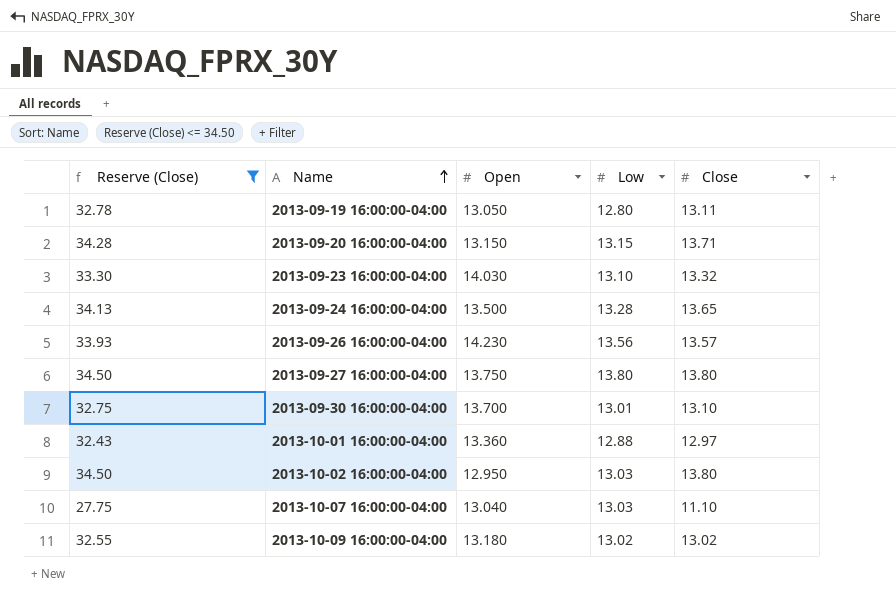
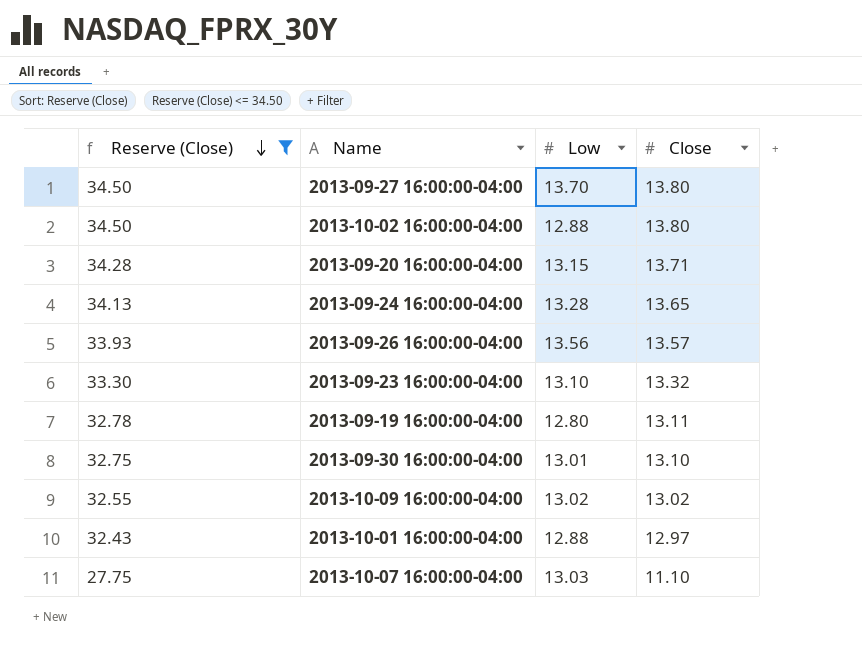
row order: Name ascending -> Reserve (Close) descending
column Open | position: 3 -> none
2013-09-27 16:00:00-04:00 | Low: 13.80 -> 13.70
2013-10-02 16:00:00-04:00 | Low: 13.03 -> 12.88

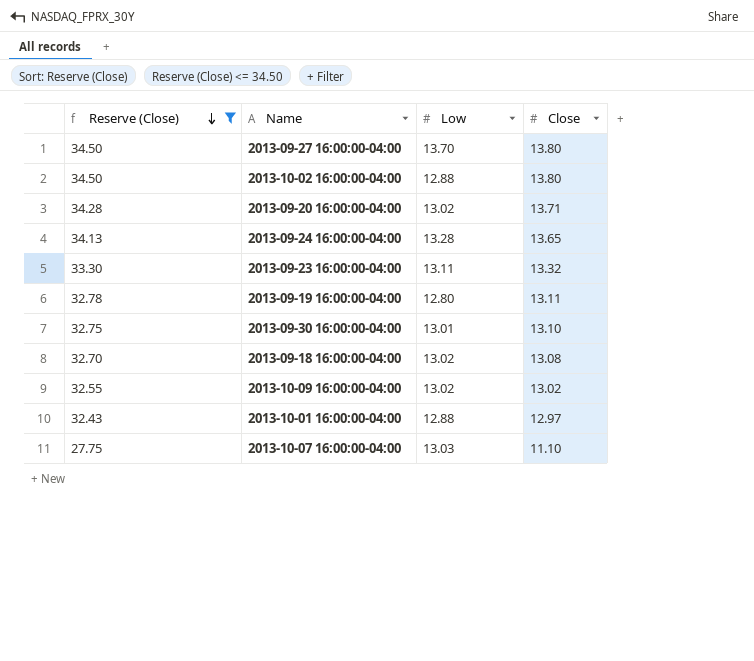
row 2013-09-26 16:00:00-04:00: 33.93 | 13.56 | 13.57 -> none
2013-09-20 16:00:00-04:00 | Low: 13.15 -> 13.02
2013-09-23 16:00:00-04:00 | Low: 13.10 -> 13.11
row 2013-09-18 16:00:00-04:00: none -> 32.70 | 13.02 | 13.08

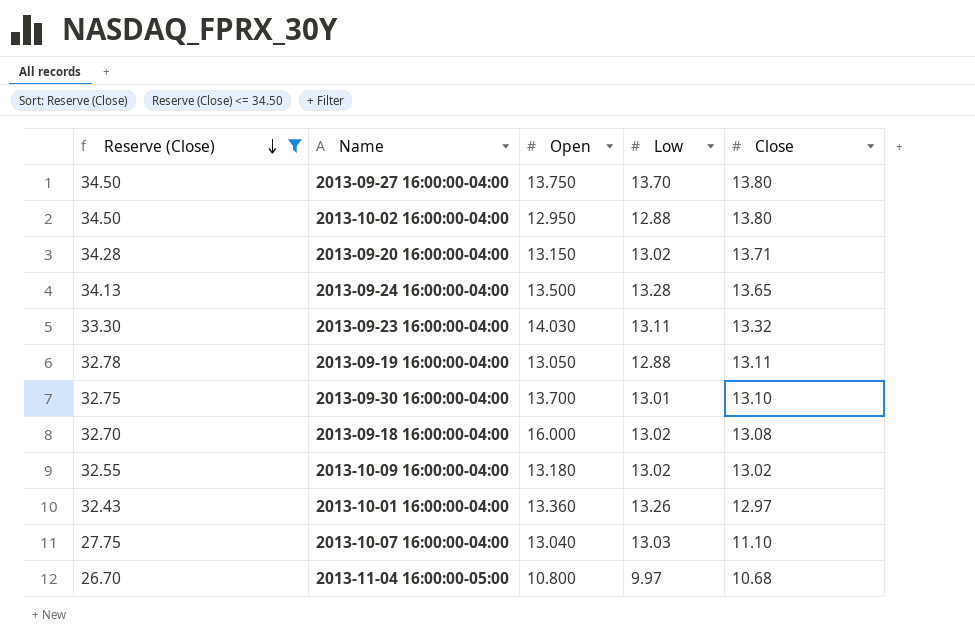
column Open | position: none -> 3
2013-09-19 16:00:00-04:00 | Low: 12.80 -> 12.88
2013-10-01 16:00:00-04:00 | Low: 12.88 -> 13.26
row 2013-11-04 16:00:00-05:00: none -> 26.70 | 10.800 | 9.97 | 10.68

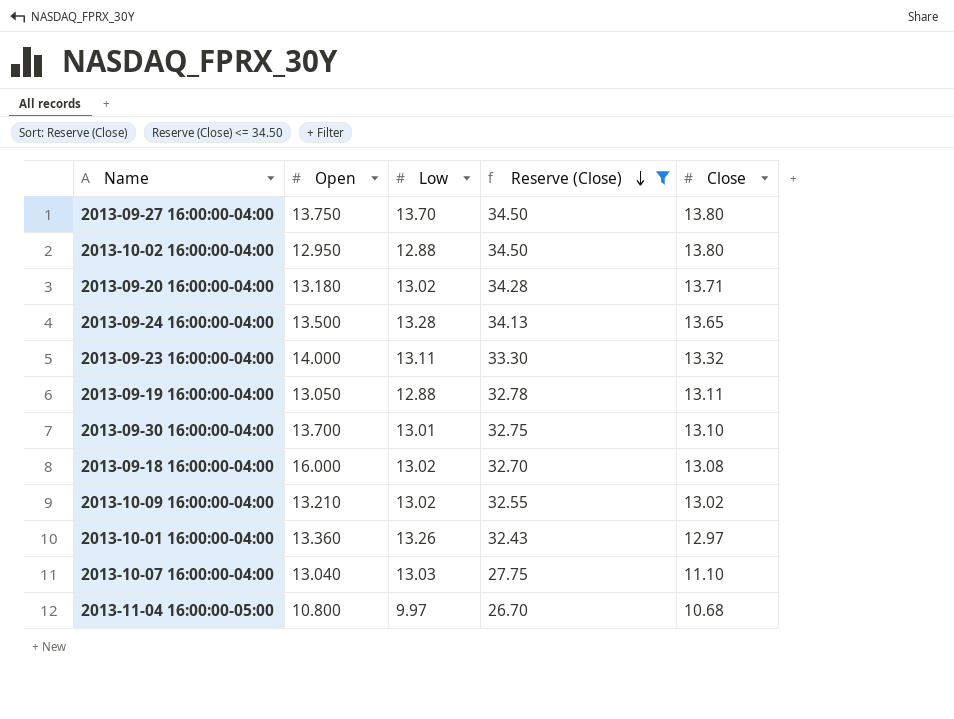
column Reserve (Close) | position: 1 -> 4
2013-09-20 16:00:00-04:00 | Open: 13.150 -> 13.180
2013-09-23 16:00:00-04:00 | Open: 14.030 -> 14.000
2013-10-09 16:00:00-04:00 | Open: 13.180 -> 13.210

